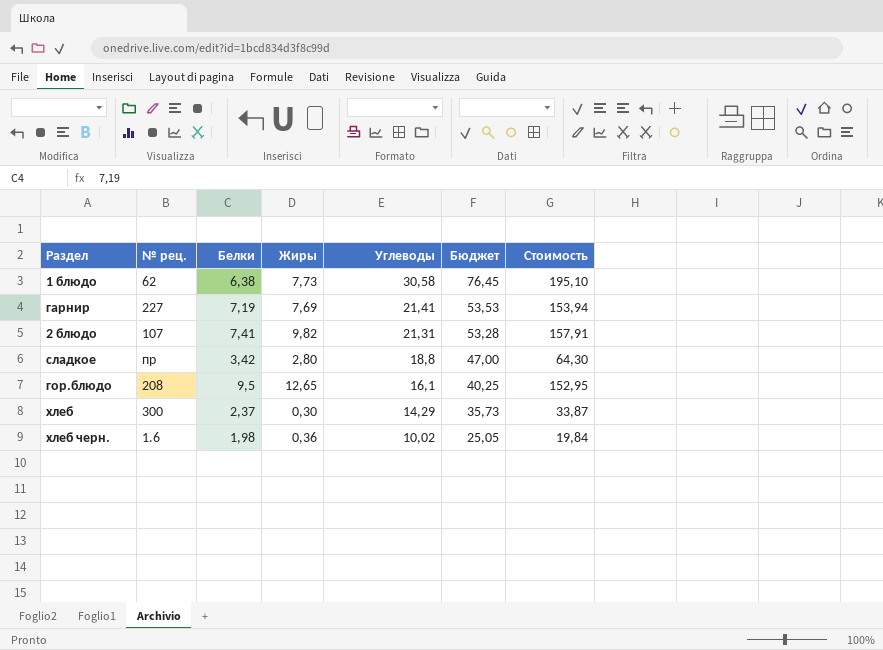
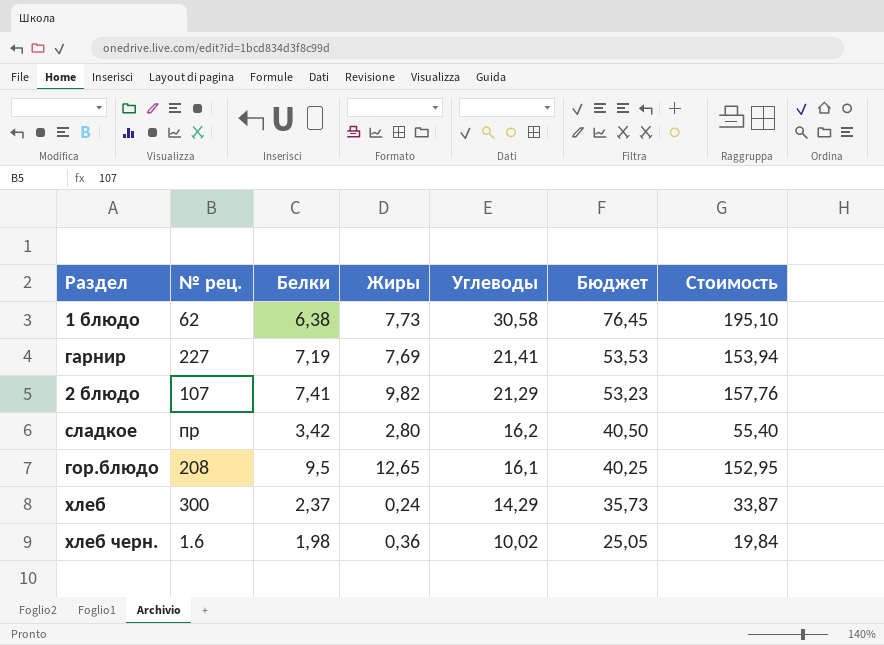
2 блюдо | Углеводы: 21,31 -> 21,29
2 блюдо | Бюджет: 53,28 -> 53,23
2 блюдо | Стоимость: 157,91 -> 157,76
сладкое | Углеводы: 18,8 -> 16,2
сладкое | Бюджет: 47,00 -> 40,50
сладкое | Стоимость: 64,30 -> 55,40
хлеб | Жиры: 0,30 -> 0,24

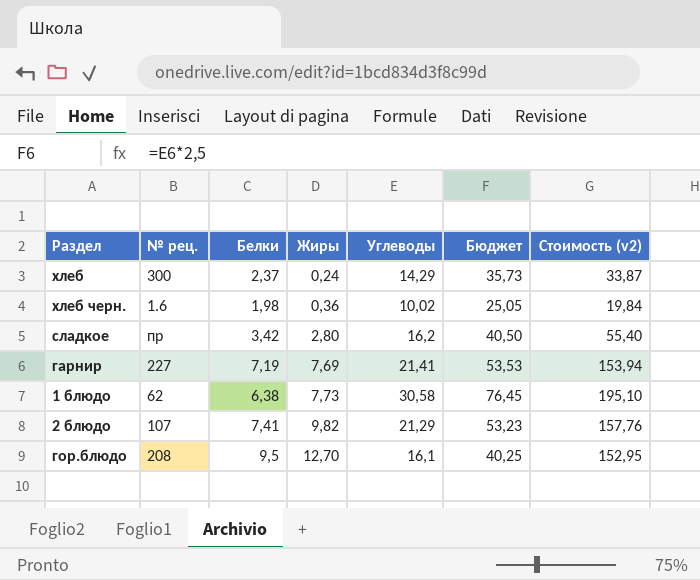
row order: Углеводы descending -> Жиры ascending
column name: Стоимость -> Стоимость (v2)
гор.блюдо | Жиры: 12,65 -> 12,70

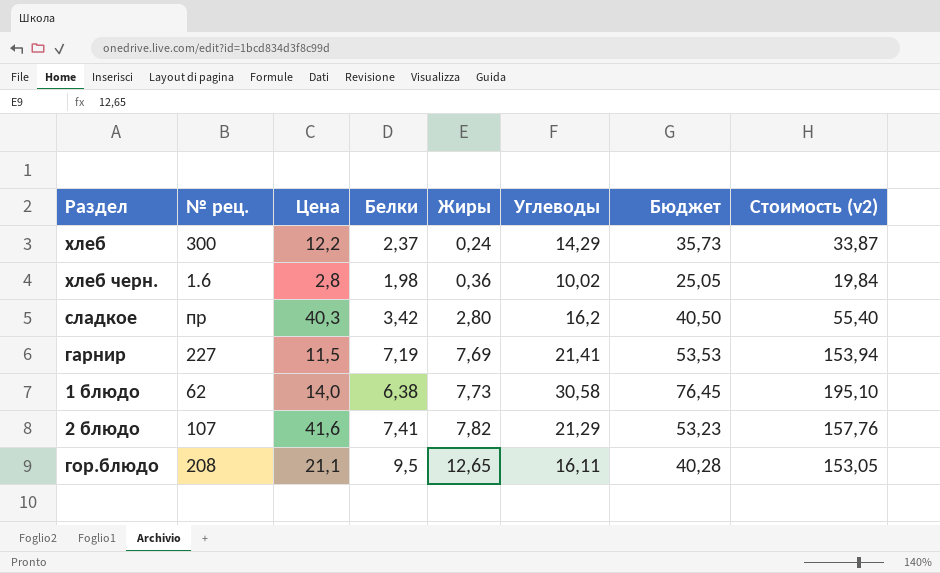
column Цена | position: none -> 3
2 блюдо | Жиры: 9,82 -> 7,82
гор.блюдо | Жиры: 12,70 -> 12,65
гор.блюдо | Углеводы: 16,1 -> 16,11
гор.блюдо | Бюджет: 40,25 -> 40,28
гор.блюдо | Стоимость (v2): 152,95 -> 153,05

